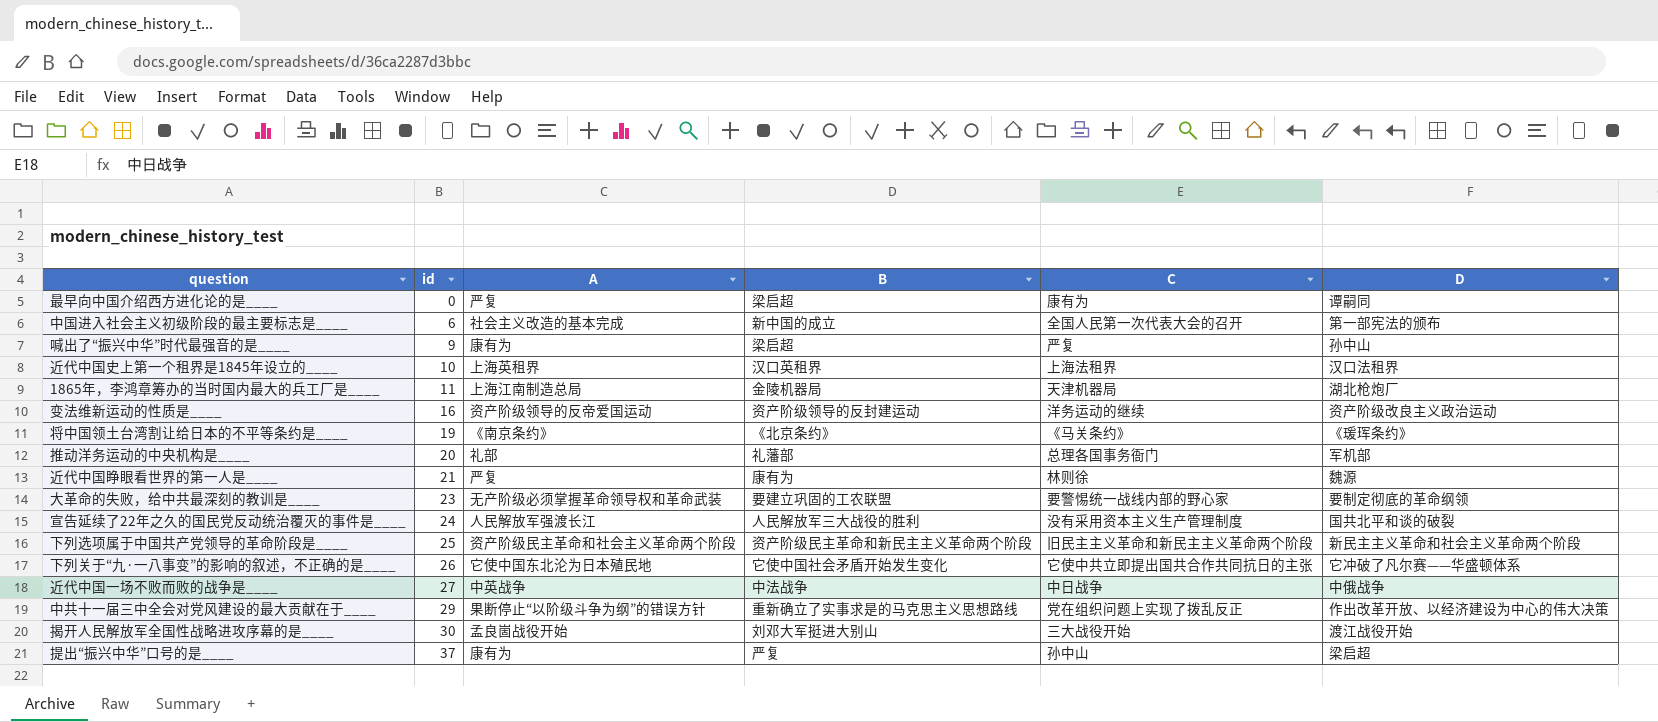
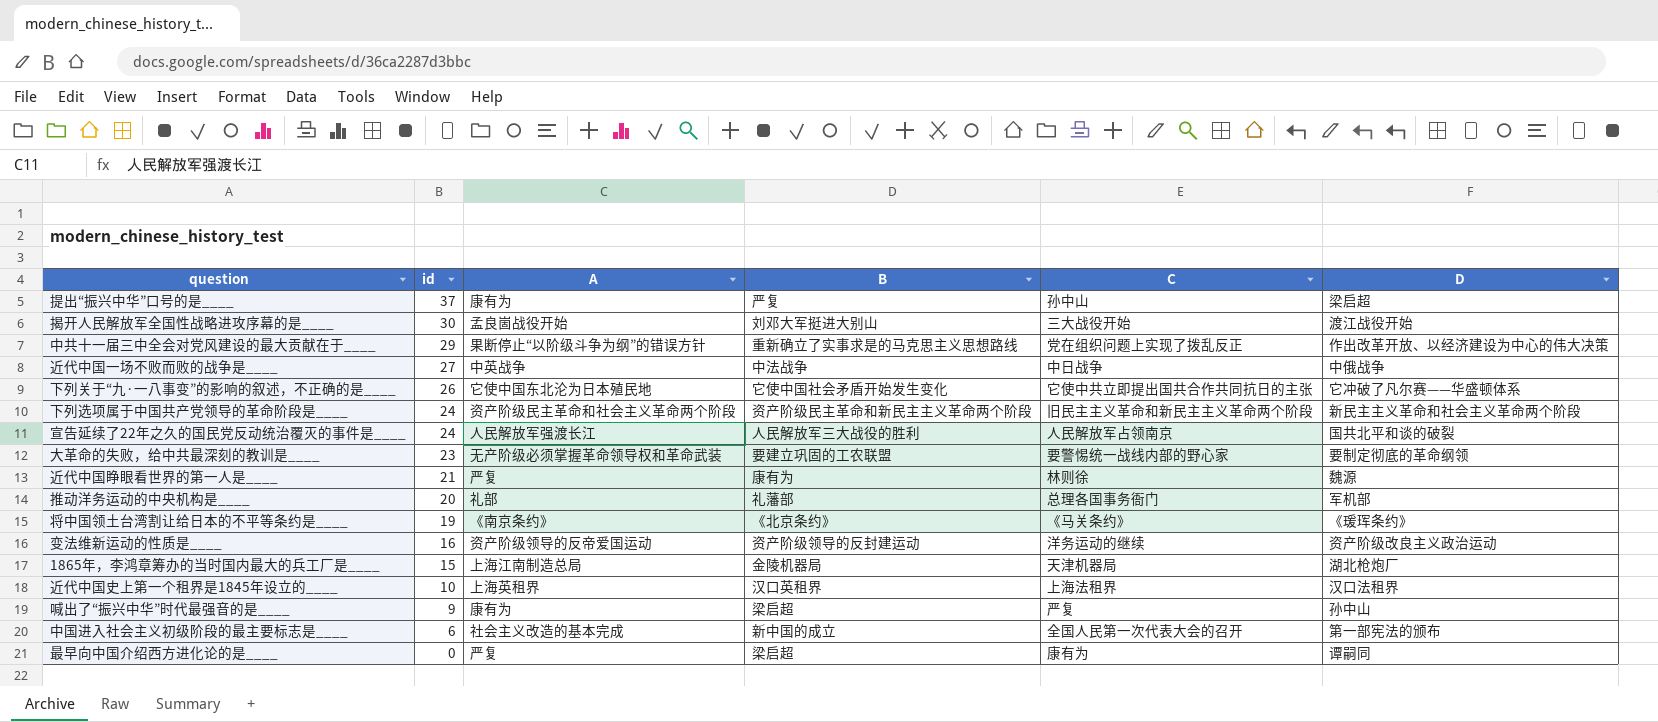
row order: id ascending -> id descending
下列选项属于中国共产党领导的革命阶段是____ | id: 25 -> 24
宣告延续了22年之久的国民党反动统治覆灭的事件是____ | C: 没有采用资本主义生产管理制度 -> 人民解放军占领南京
1865年，李鸿章筹办的当时国内最大的兵工厂是____ | id: 11 -> 15

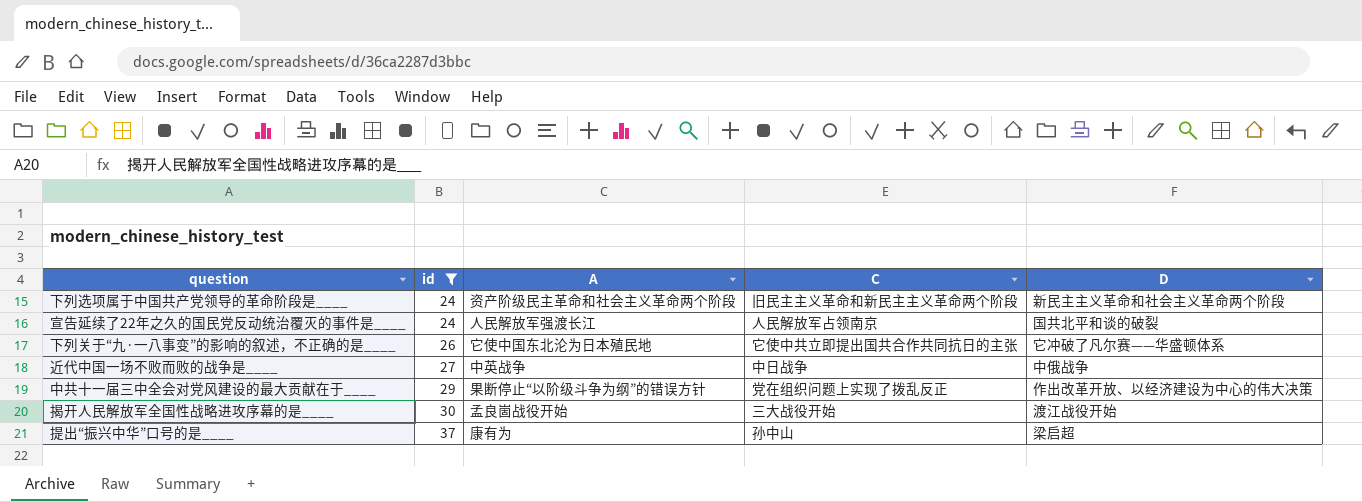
filter: none -> id >= 24
row order: id descending -> id ascending
column B | position: 4 -> none

